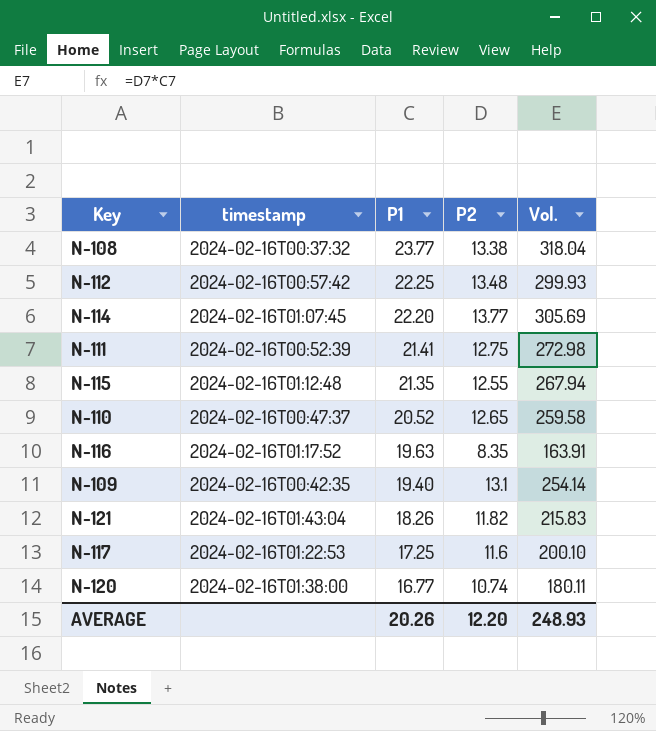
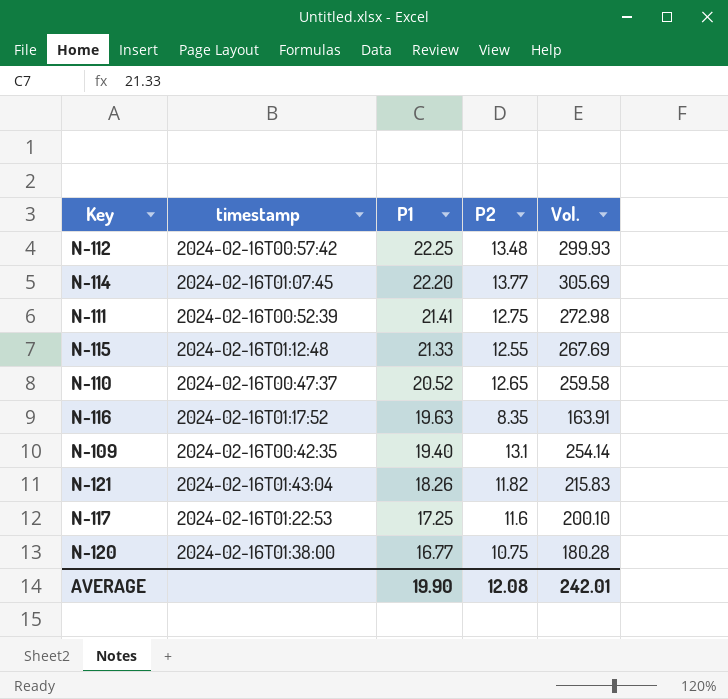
row N-108: 2024-02-16T00:37:32 | 23.77 | 13.38 | 318.04 -> none
N-115 | P1: 21.35 -> 21.33
N-115 | Vol.: 267.94 -> 267.69
N-120 | P2: 10.74 -> 10.75
N-120 | Vol.: 180.11 -> 180.28
AVERAGE | P1: 20.26 -> 19.90
AVERAGE | P2: 12.20 -> 12.08
AVERAGE | Vol.: 248.93 -> 242.01

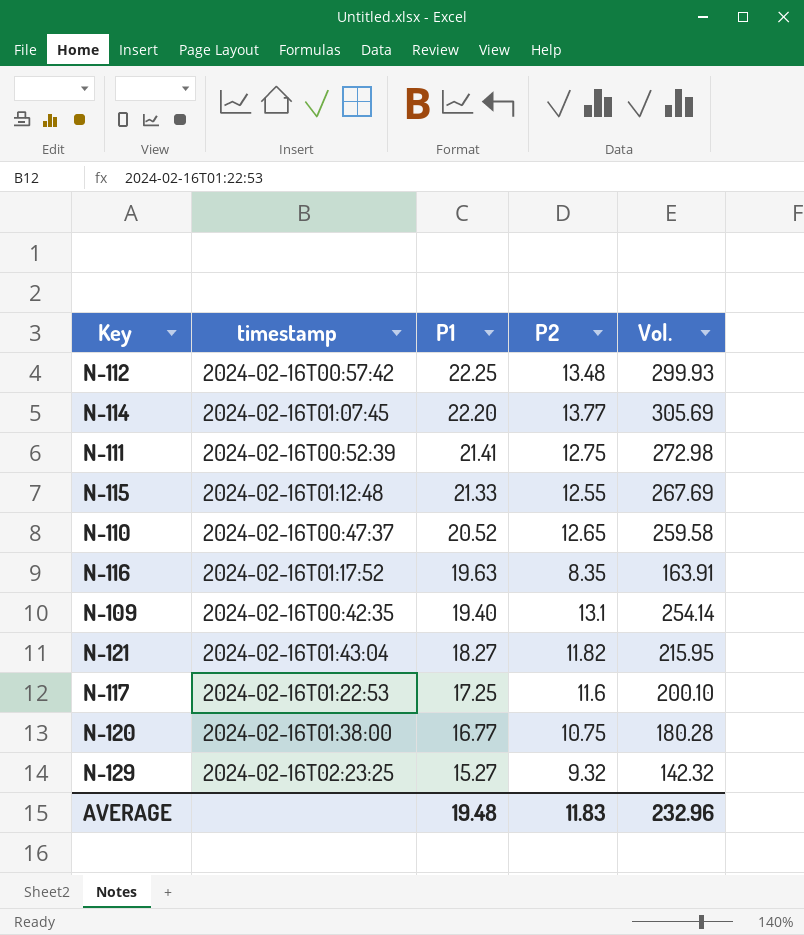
N-121 | P1: 18.26 -> 18.27
N-121 | Vol.: 215.83 -> 215.95
row N-129: none -> 2024-02-16T02:23:25 | 15.27 | 9.32 | 142.32
AVERAGE | P1: 19.90 -> 19.48
AVERAGE | P2: 12.08 -> 11.83
AVERAGE | Vol.: 242.01 -> 232.96

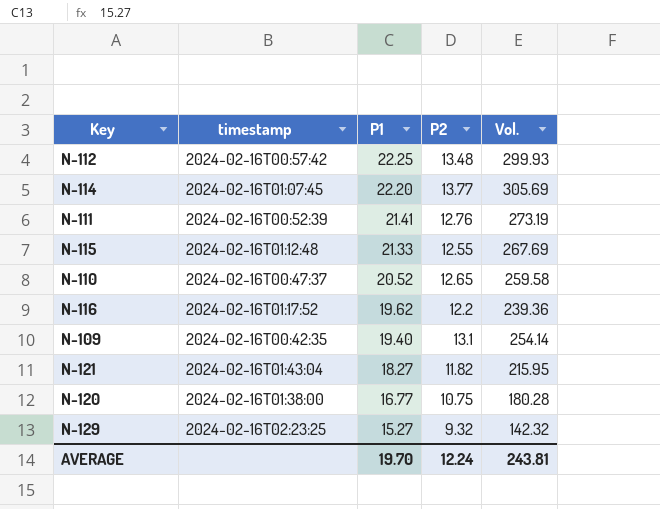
row N-117: 2024-02-16T01:22:53 | 17.25 | 11.6 | 200.10 -> none
N-111 | P2: 12.75 -> 12.76
N-111 | Vol.: 272.98 -> 273.19
N-116 | P1: 19.63 -> 19.62
N-116 | P2: 8.35 -> 12.2
N-116 | Vol.: 163.91 -> 239.36
AVERAGE | P1: 19.48 -> 19.70
AVERAGE | P2: 11.83 -> 12.24
AVERAGE | Vol.: 232.96 -> 243.81

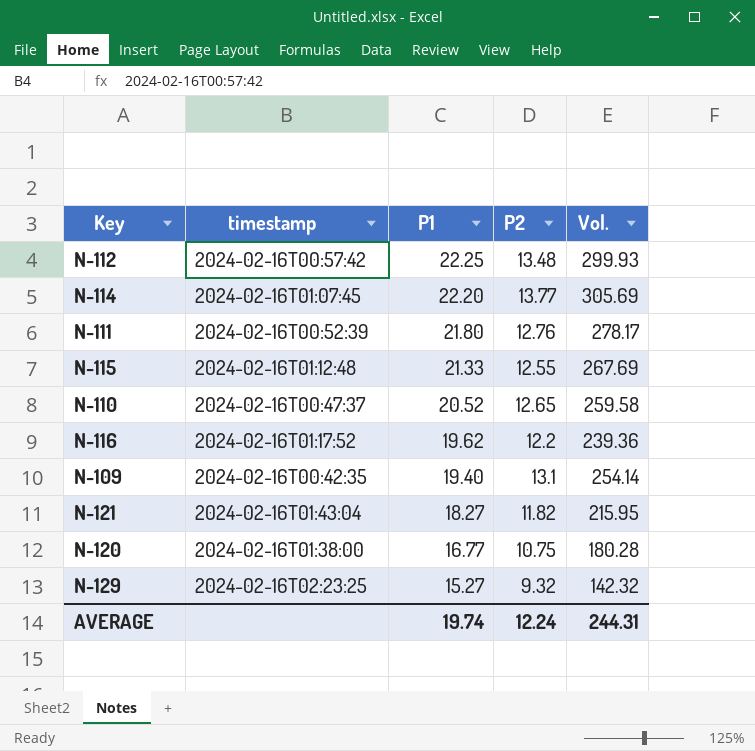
N-111 | P1: 21.41 -> 21.80
N-111 | Vol.: 273.19 -> 278.17
AVERAGE | P1: 19.70 -> 19.74
AVERAGE | Vol.: 243.81 -> 244.31

